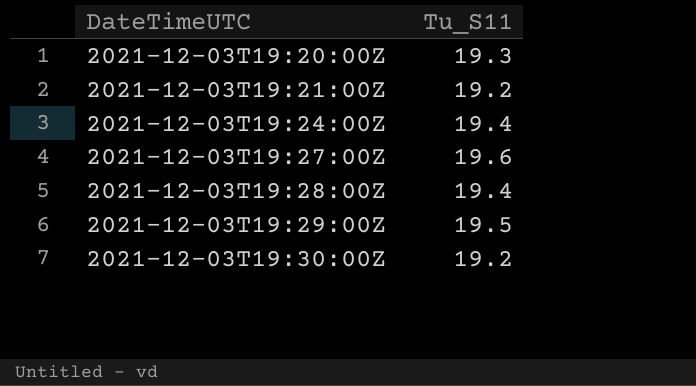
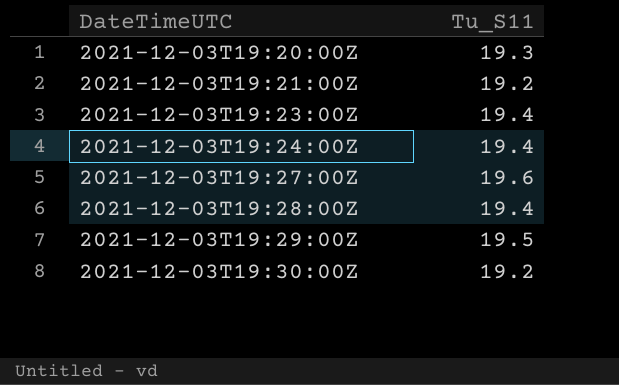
row 2021-12-03T19:23:00Z: none -> 19.4

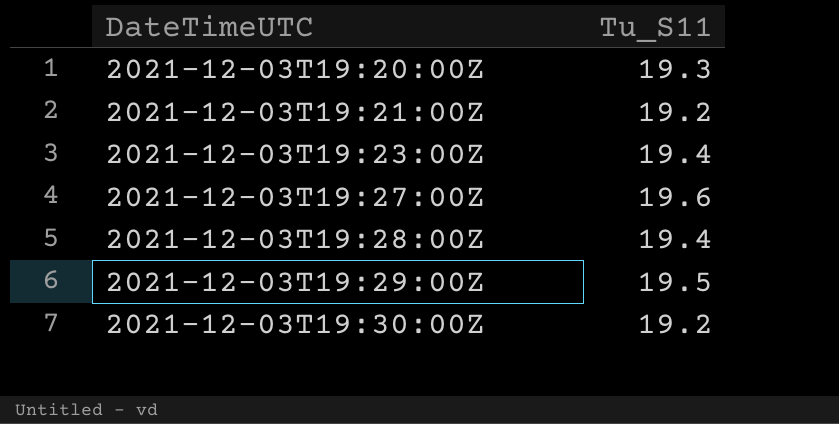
row 2021-12-03T19:24:00Z: 19.4 -> none

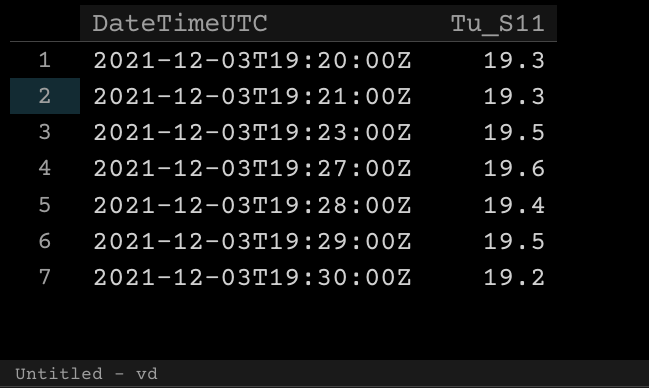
2021-12-03T19:21:00Z | Tu_S11: 19.2 -> 19.3
2021-12-03T19:23:00Z | Tu_S11: 19.4 -> 19.5

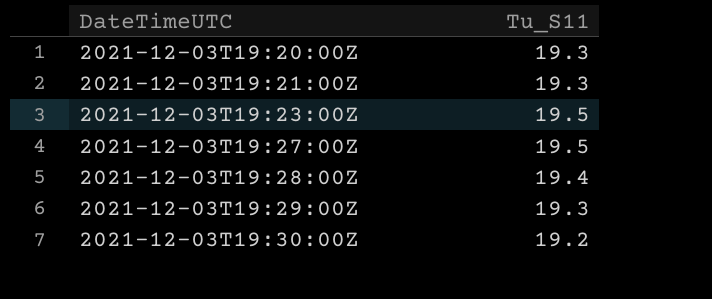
2021-12-03T19:27:00Z | Tu_S11: 19.6 -> 19.5
2021-12-03T19:29:00Z | Tu_S11: 19.5 -> 19.3

